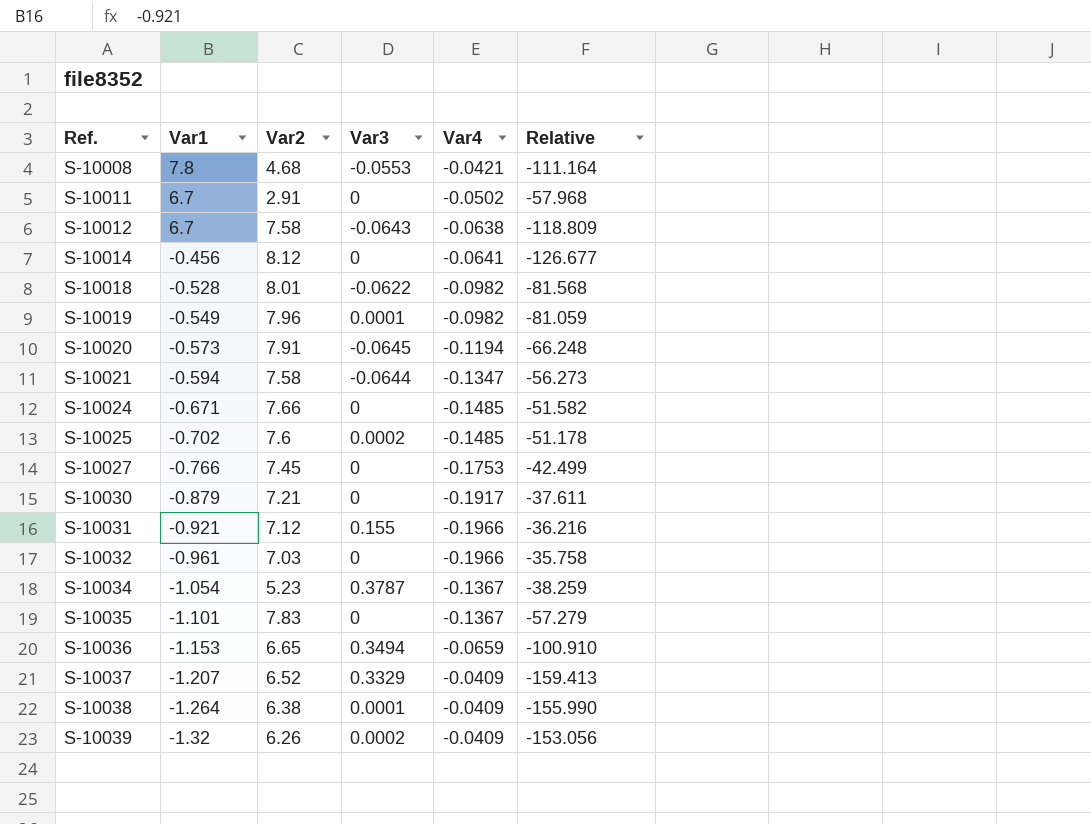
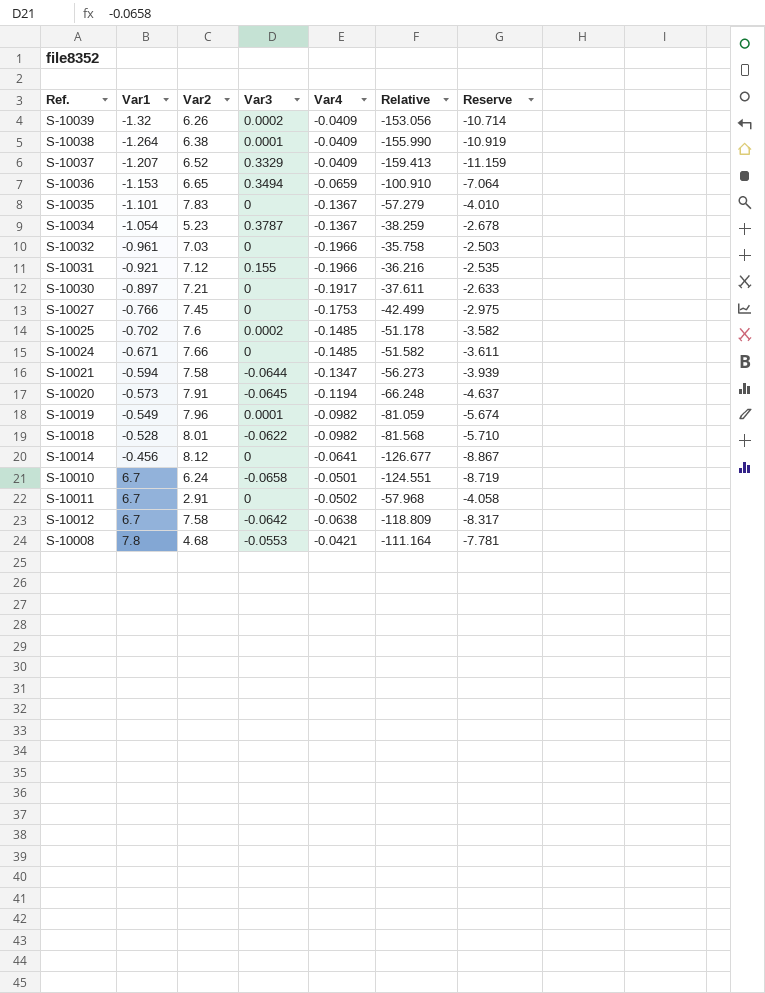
row order: Ref. ascending -> Var1 ascending
column Reserve | formula: none -> [Relative] * 0.07
S-10030 | Var1: -0.879 -> -0.897
row S-10010: none -> 6.7 | 6.24 | -0.0658 | -0.0501 | -124.551 | -8.719
S-10012 | Var3: -0.0643 -> -0.0642

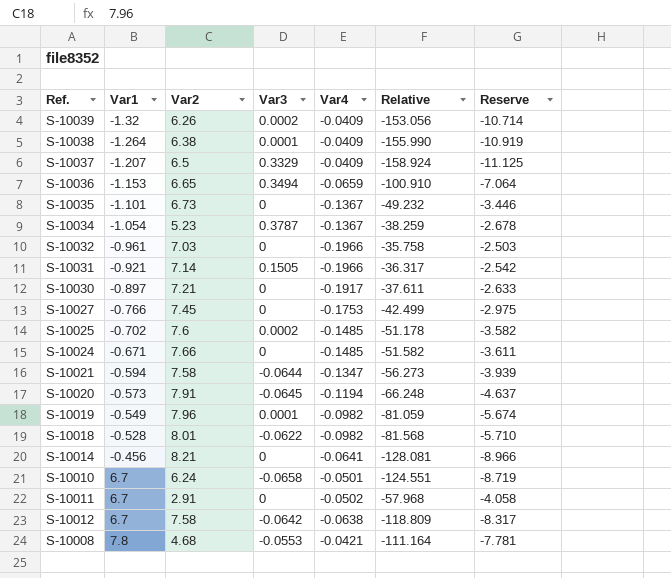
S-10037 | Var2: 6.52 -> 6.5
S-10037 | Relative: -159.413 -> -158.924
S-10037 | Reserve: -11.159 -> -11.125
S-10035 | Var2: 7.83 -> 6.73
S-10035 | Relative: -57.279 -> -49.232
S-10035 | Reserve: -4.010 -> -3.446
S-10031 | Var2: 7.12 -> 7.14
S-10031 | Var3: 0.155 -> 0.1505
S-10031 | Relative: -36.216 -> -36.317
S-10031 | Reserve: -2.535 -> -2.542
S-10014 | Var2: 8.12 -> 8.21
S-10014 | Relative: -126.677 -> -128.081
S-10014 | Reserve: -8.867 -> -8.966

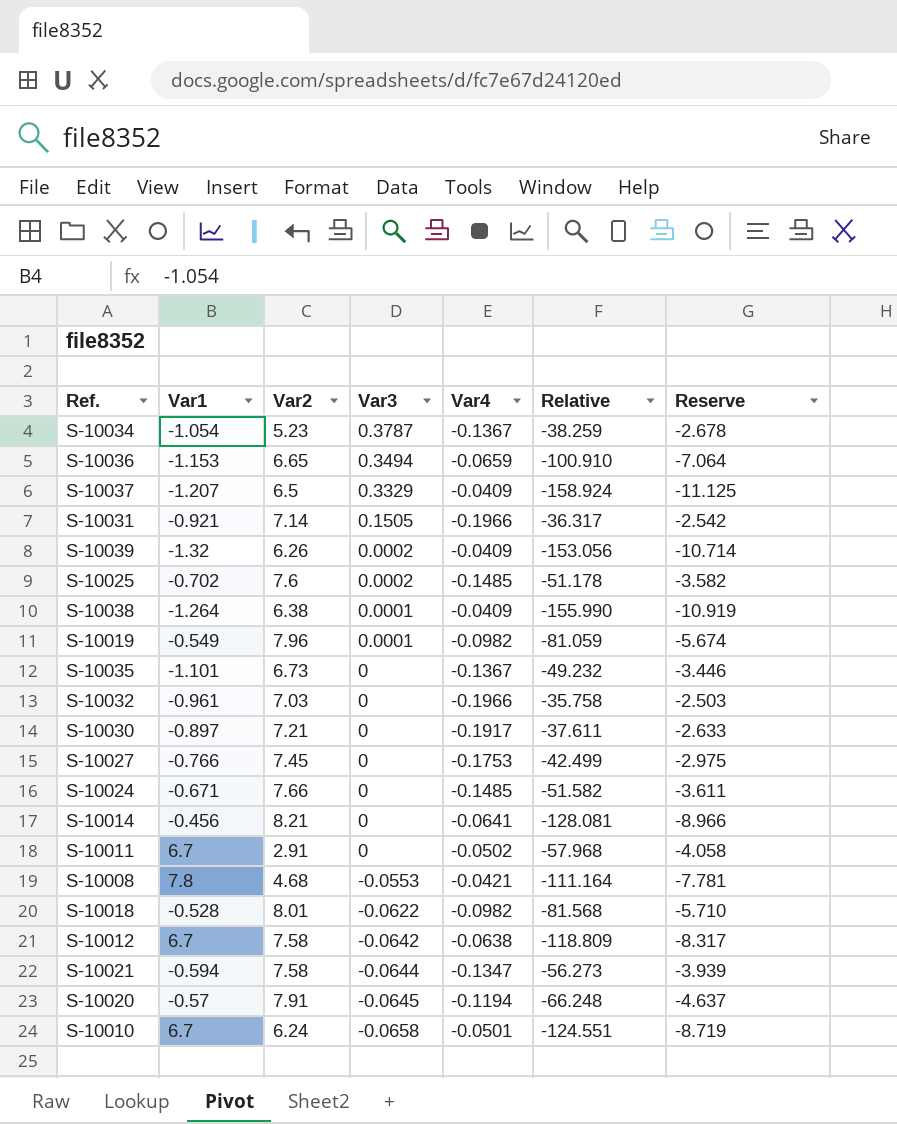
row order: Var1 ascending -> Var3 descending
S-10020 | Var1: -0.573 -> -0.57

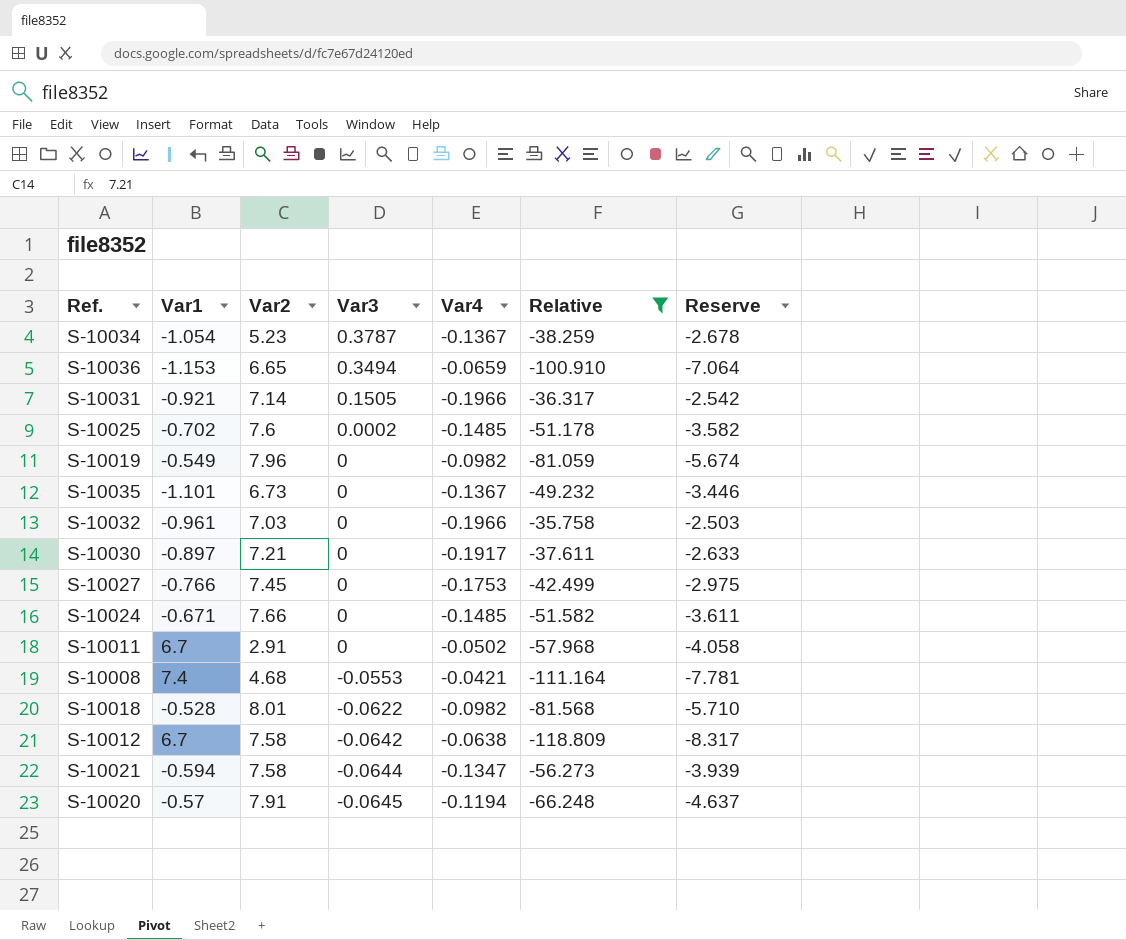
filter: none -> Relative >= -118.809
S-10019 | Var3: 0.0001 -> 0
S-10008 | Var1: 7.8 -> 7.4

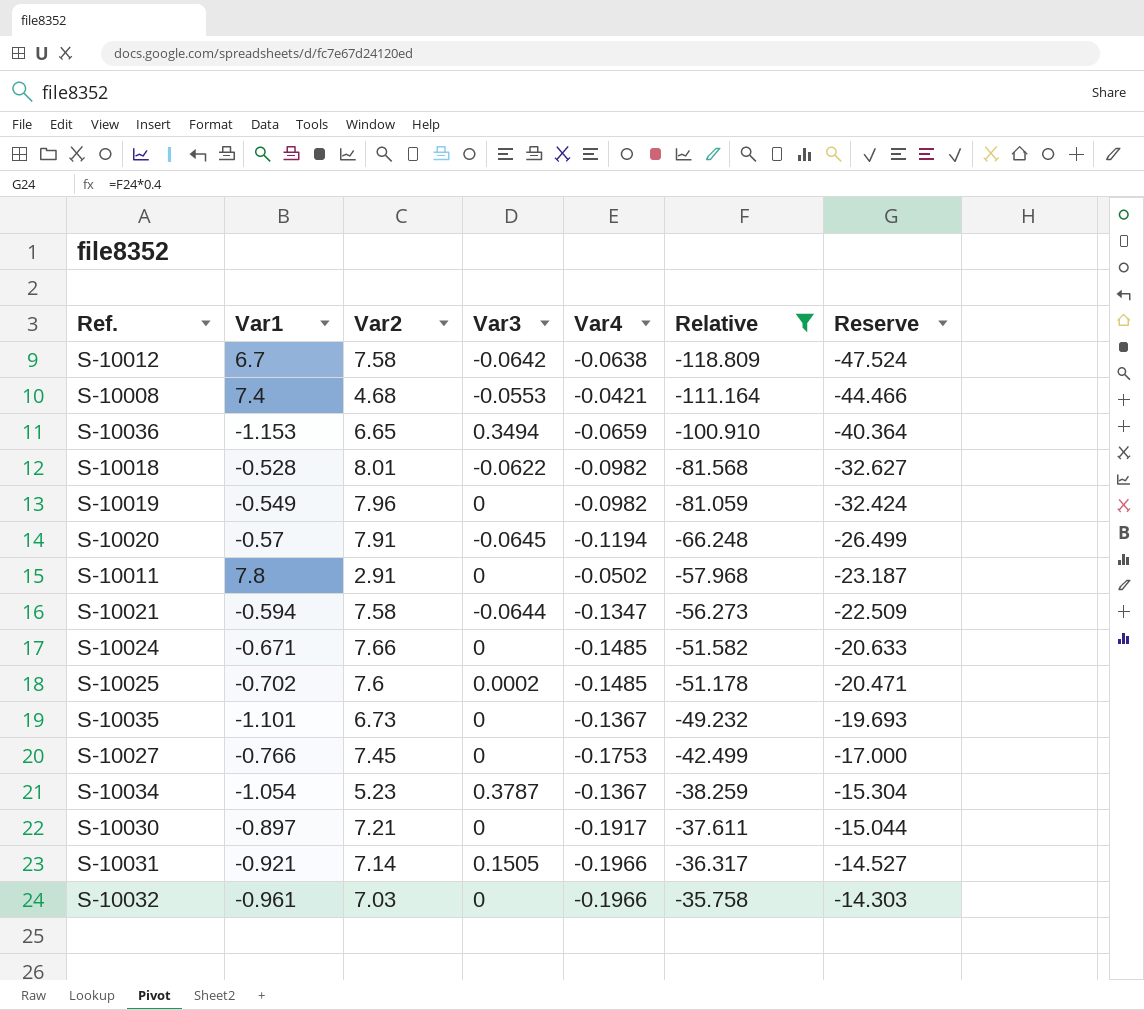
row order: Var3 descending -> Relative ascending
column Reserve | formula: [Relative] * 0.07 -> [Relative] * 0.4
S-10011 | Var1: 6.7 -> 7.8

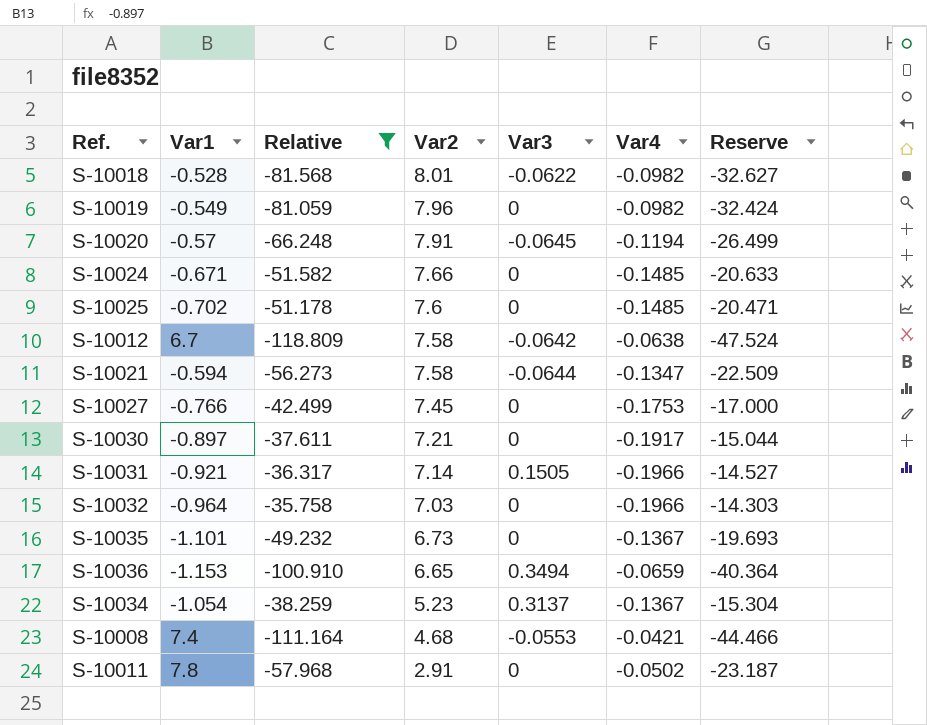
row order: Relative ascending -> Var2 descending
column Relative | position: 6 -> 3
S-10025 | Var3: 0.0002 -> 0
S-10032 | Var1: -0.961 -> -0.964
S-10034 | Var3: 0.3787 -> 0.3137

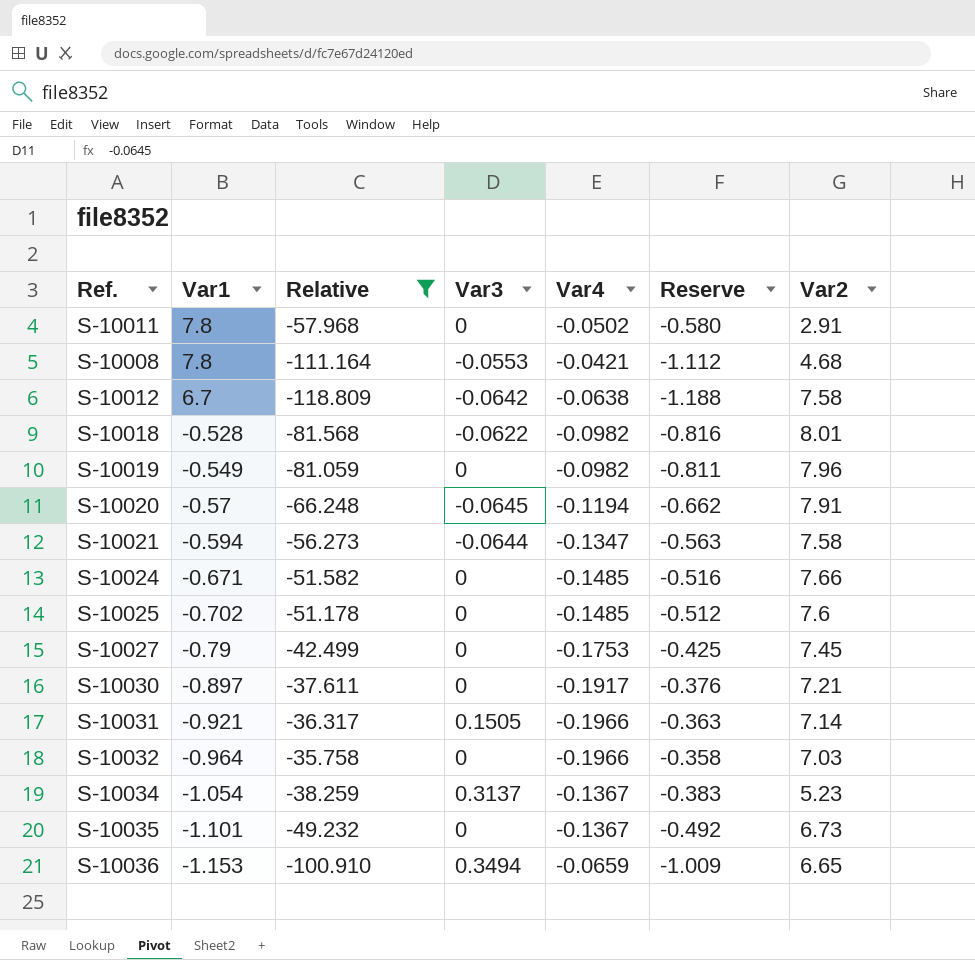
row order: Var2 descending -> Var1 descending
column Reserve | formula: [Relative] * 0.4 -> [Relative] * 0.01
column Var2 | position: 4 -> 7
S-10008 | Var1: 7.4 -> 7.8
S-10027 | Var1: -0.766 -> -0.79

